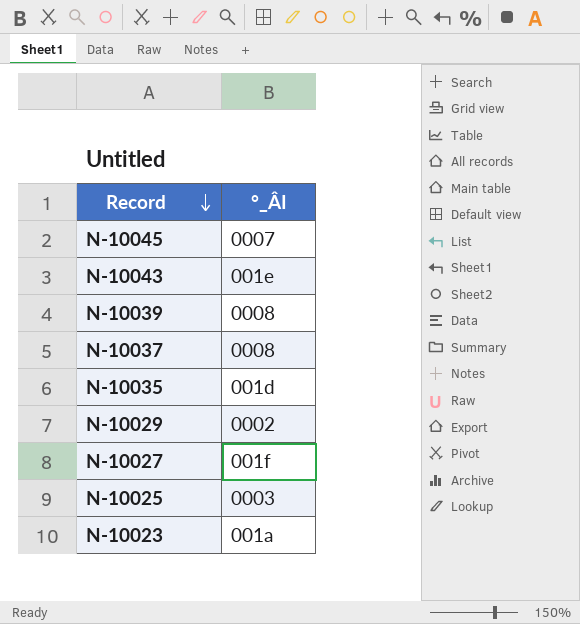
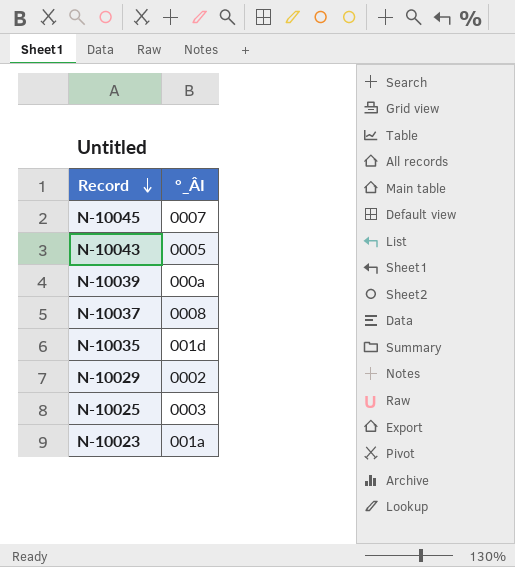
row N-10027: 001f -> none
N-10043 | °_ÂI: 001e -> 0005
N-10039 | °_ÂI: 0008 -> 000a

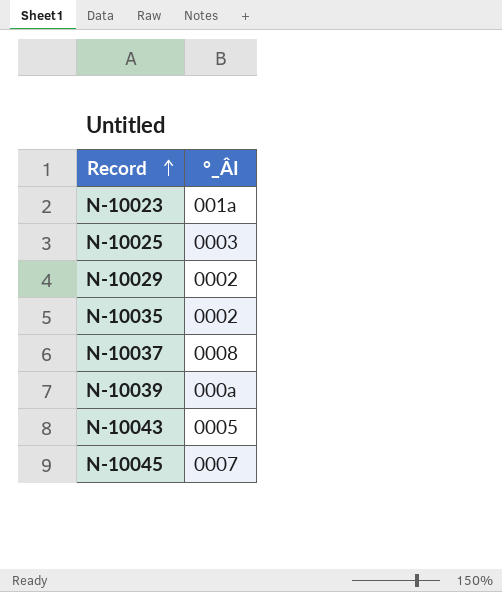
row order: Record descending -> Record ascending
N-10035 | °_ÂI: 001d -> 0002

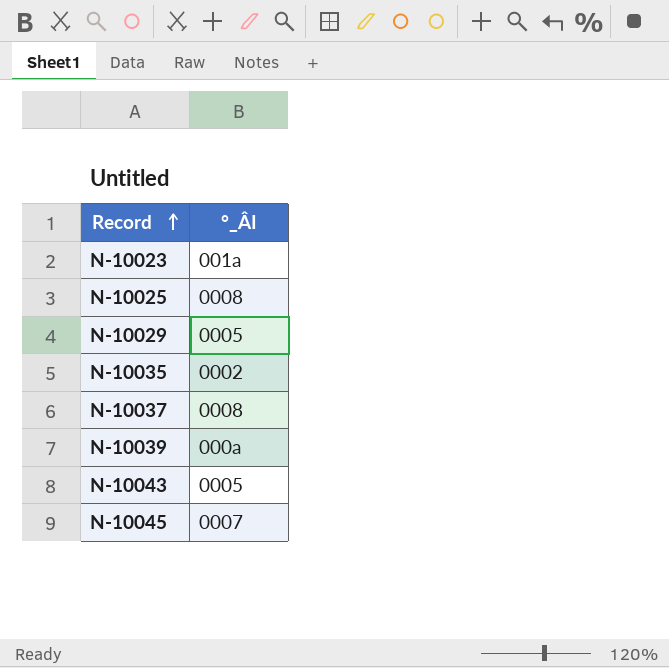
N-10025 | °_ÂI: 0003 -> 0008
N-10029 | °_ÂI: 0002 -> 0005

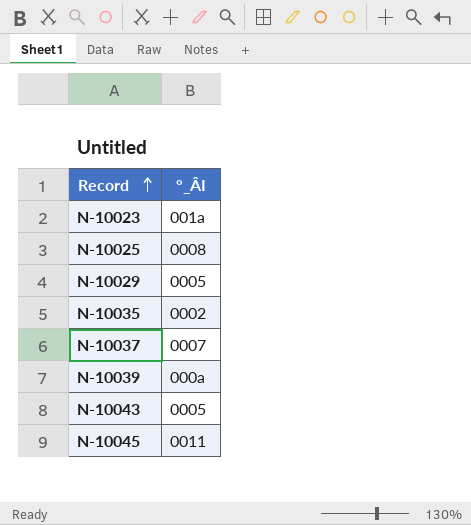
N-10037 | °_ÂI: 0008 -> 0007
N-10045 | °_ÂI: 0007 -> 0011

